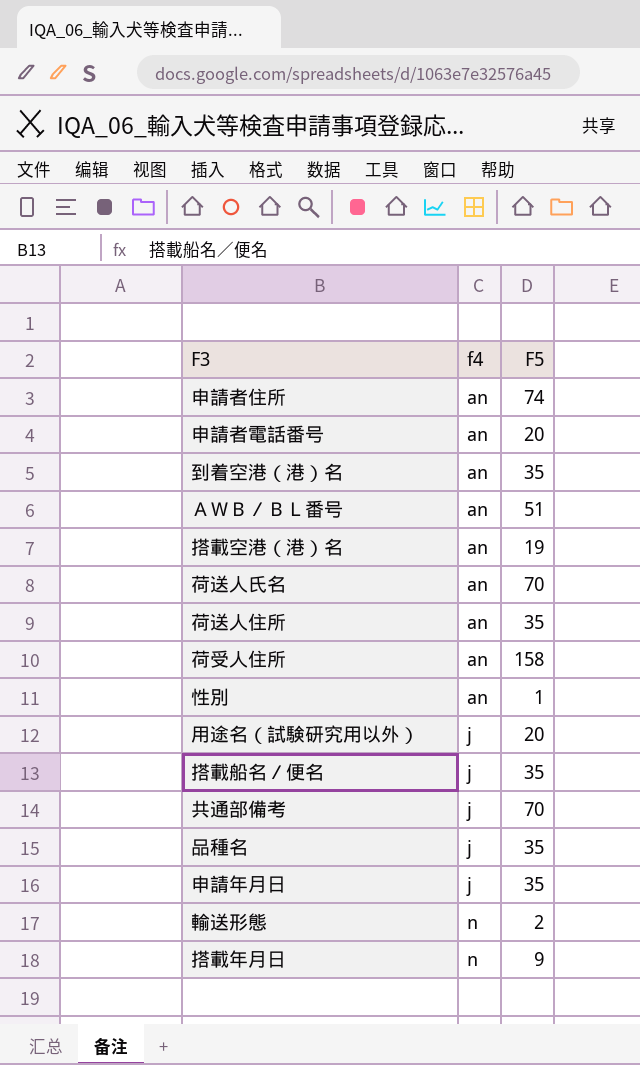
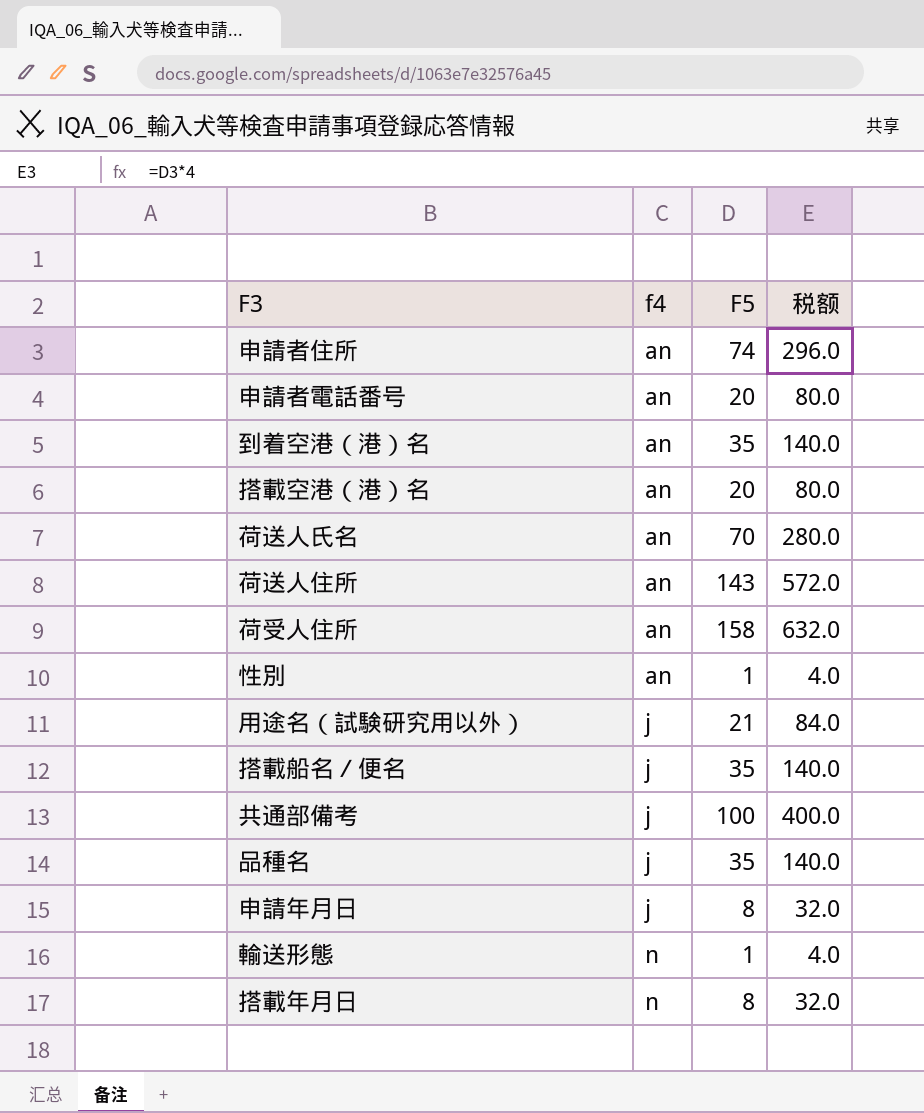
column 税额 | formula: none -> [F5] * 4
row ＡＷＢ／ＢＬ番号: an | 51 -> none
搭載空港（港）名 | F5: 19 -> 20
荷送人住所 | F5: 35 -> 143
用途名（試験研究用以外） | F5: 20 -> 21
共通部備考 | F5: 70 -> 100
申請年月日 | F5: 35 -> 8
輸送形態 | F5: 2 -> 1
搭載年月日 | F5: 9 -> 8

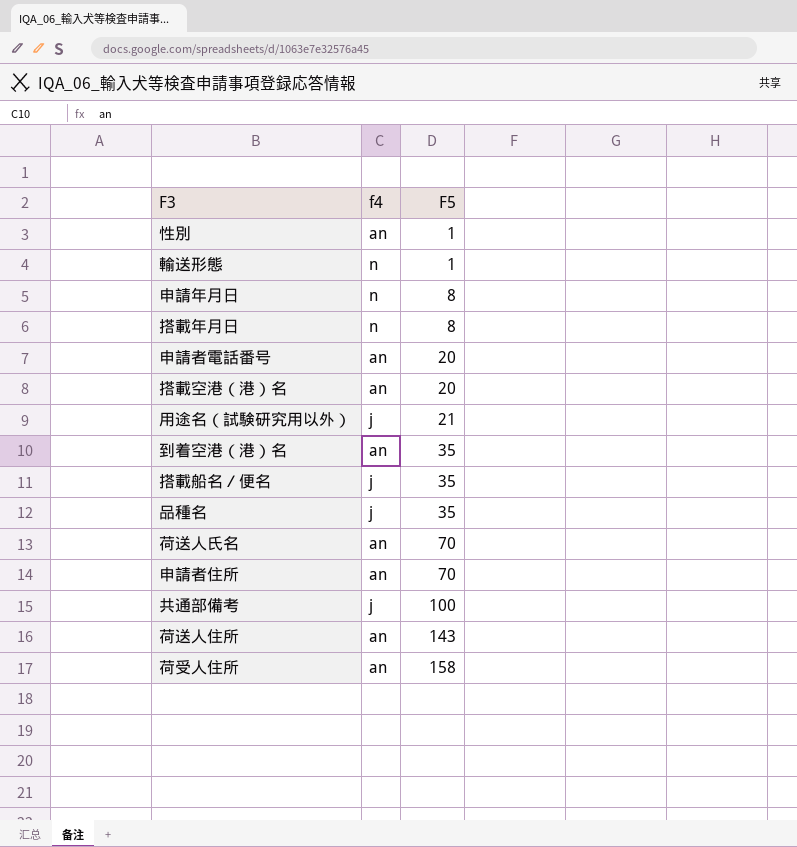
row order: f4 ascending -> F5 ascending
column 税额 | formula: [F5] * 4 -> none
申請年月日 | f4: j -> n
申請者住所 | F5: 74 -> 70

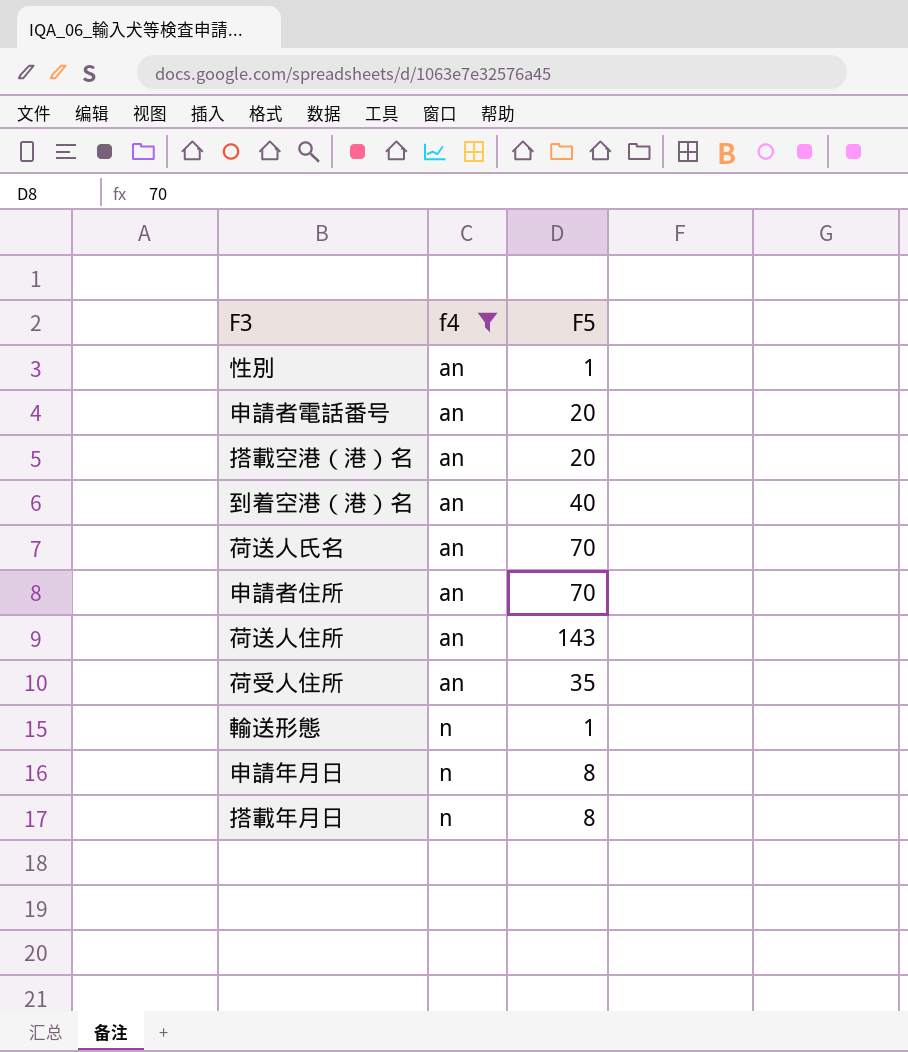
filter: none -> f4 != j
row order: F5 ascending -> f4 ascending
到着空港（港）名 | F5: 35 -> 40
荷受人住所 | F5: 158 -> 35

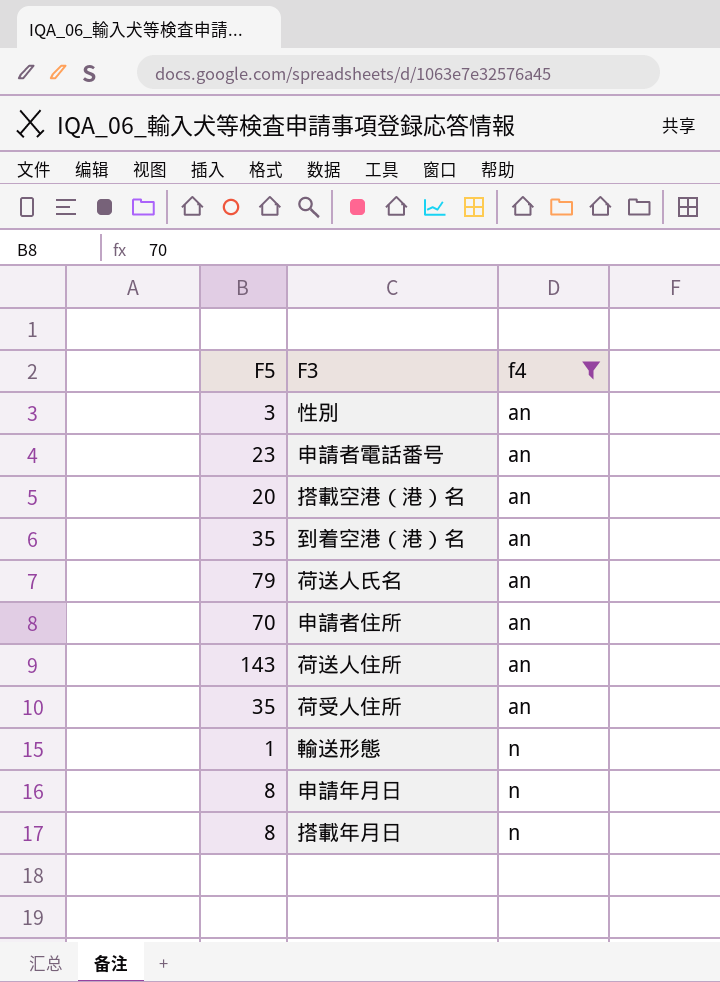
column F5 | position: 3 -> 1
性別 | F5: 1 -> 3
申請者電話番号 | F5: 20 -> 23
到着空港（港）名 | F5: 40 -> 35
荷送人氏名 | F5: 70 -> 79

